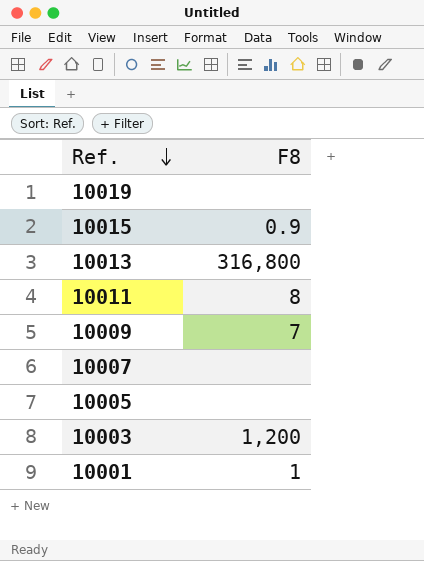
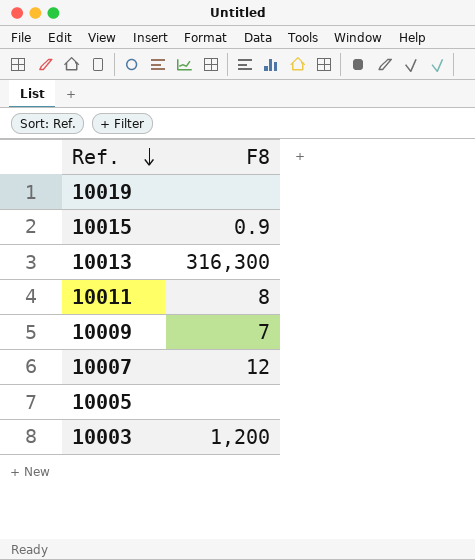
row 10001: 1 -> none
10013 | F8: 316,800 -> 316,300
10007 | F8: none -> 12

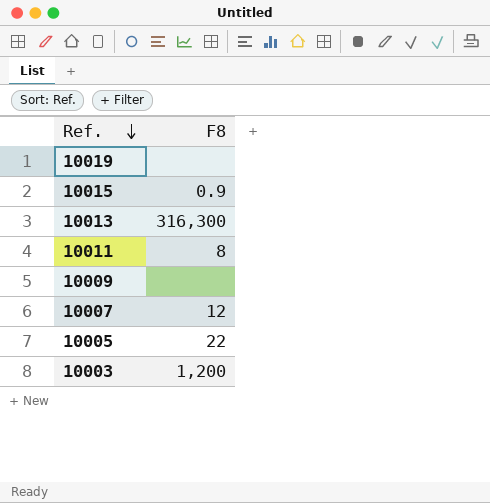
10009 | F8: 7 -> none
10005 | F8: none -> 22

